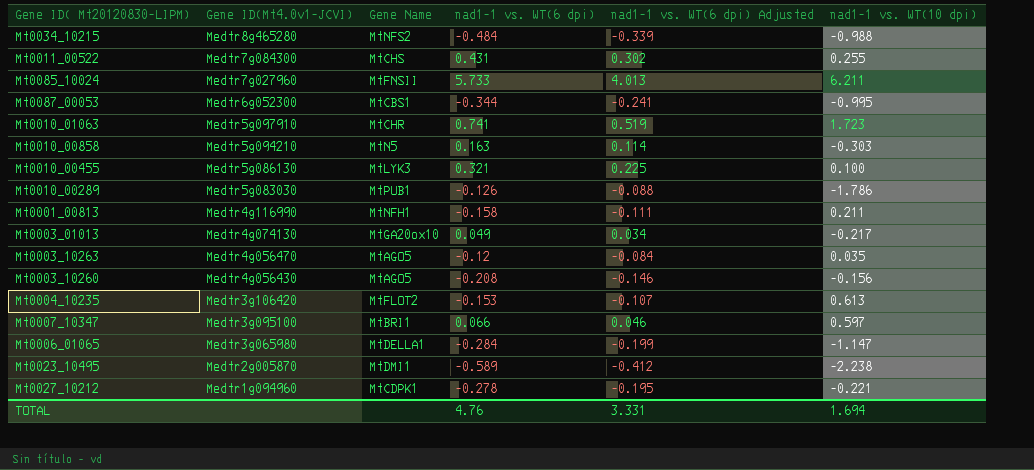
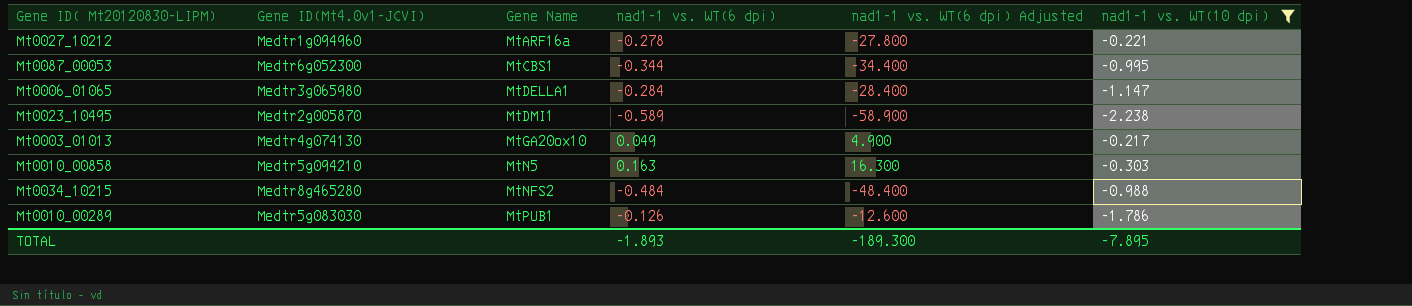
filter: none -> nad1-1 vs. WT(10 dpi) <= -0.217
row order: Gene ID（Mt4.0v1-JCVI） descending -> Gene Name ascending
column nad1-1 vs. WT(6 dpi) Adjusted | formula: [nad1-1 vs. WT(6 dpi)] * 0.7 -> [nad1-1 vs. WT(6 dpi)] * 100
Mt0027_10212 | Gene Name: MtCDPK1 -> MtARF16a
TOTAL | nad1-1 vs. WT(6 dpi): 4.76 -> -1.893
TOTAL | nad1-1 vs. WT(6 dpi) Adjusted: 3.331 -> -189.300
TOTAL | nad1-1 vs. WT(10 dpi): 1.694 -> -7.895

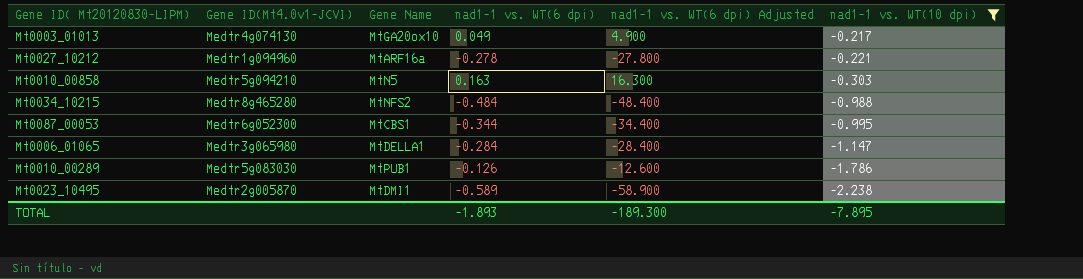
row order: Gene Name ascending -> nad1-1 vs. WT(10 dpi) descending

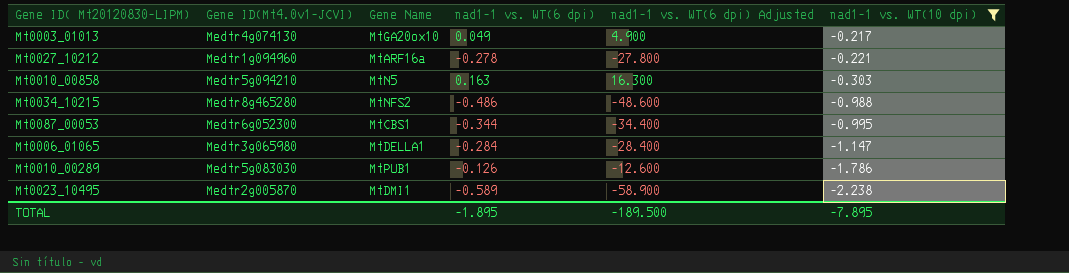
Mt0034_10215 | nad1-1 vs. WT(6 dpi): -0.484 -> -0.486
Mt0034_10215 | nad1-1 vs. WT(6 dpi) Adjusted: -48.400 -> -48.600
TOTAL | nad1-1 vs. WT(6 dpi): -1.893 -> -1.895
TOTAL | nad1-1 vs. WT(6 dpi) Adjusted: -189.300 -> -189.500

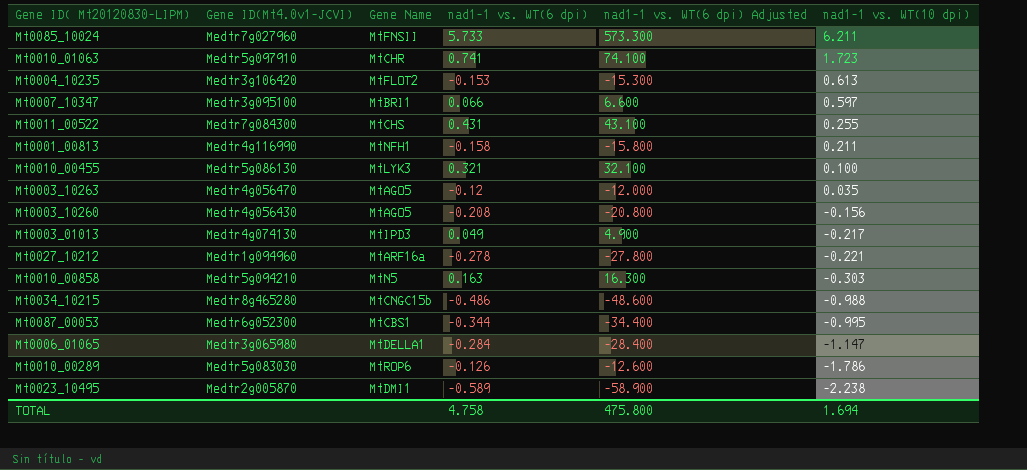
filter: nad1-1 vs. WT(10 dpi) <= -0.217 -> none
Mt0003_01013 | Gene Name: MtGA20ox10 -> MtIPD3
Mt0034_10215 | Gene Name: MtNFS2 -> MtCNGC15b
Mt0010_00289 | Gene Name: MtPUB1 -> MtROP6
TOTAL | nad1-1 vs. WT(6 dpi): -1.895 -> 4.758
TOTAL | nad1-1 vs. WT(6 dpi) Adjusted: -189.500 -> 475.800
TOTAL | nad1-1 vs. WT(10 dpi): -7.895 -> 1.694

